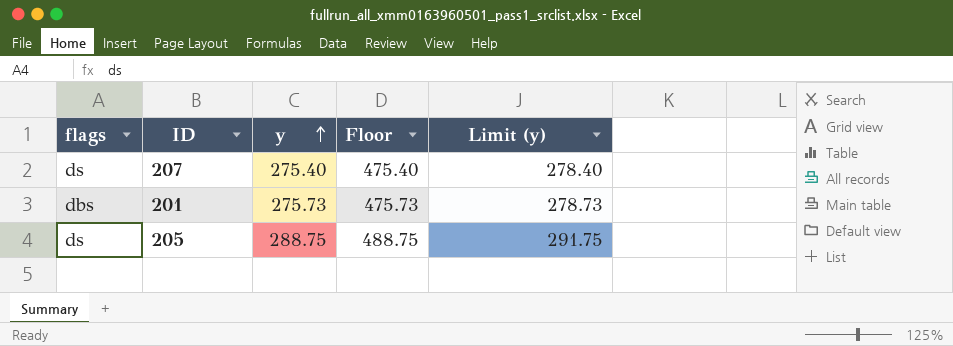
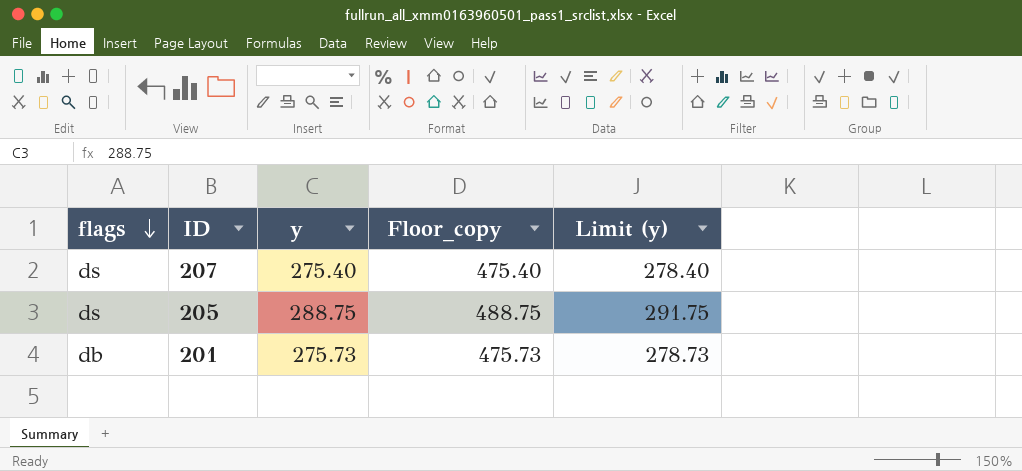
row order: y ascending -> flags descending
column name: Floor -> Floor_copy
201 | flags: dbs -> db

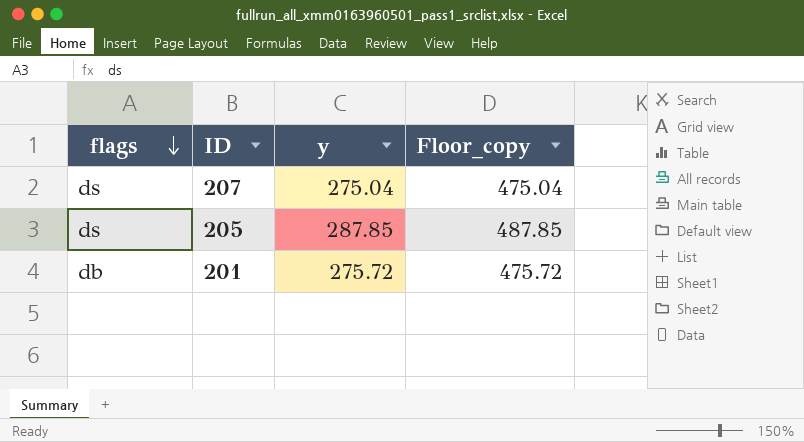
column Limit (y) | formula: [y] + 3 -> none
207 | y: 275.40 -> 275.04
207 | Floor_copy: 475.40 -> 475.04
205 | y: 288.75 -> 287.85
205 | Floor_copy: 488.75 -> 487.85
201 | y: 275.73 -> 275.72
201 | Floor_copy: 475.73 -> 475.72

